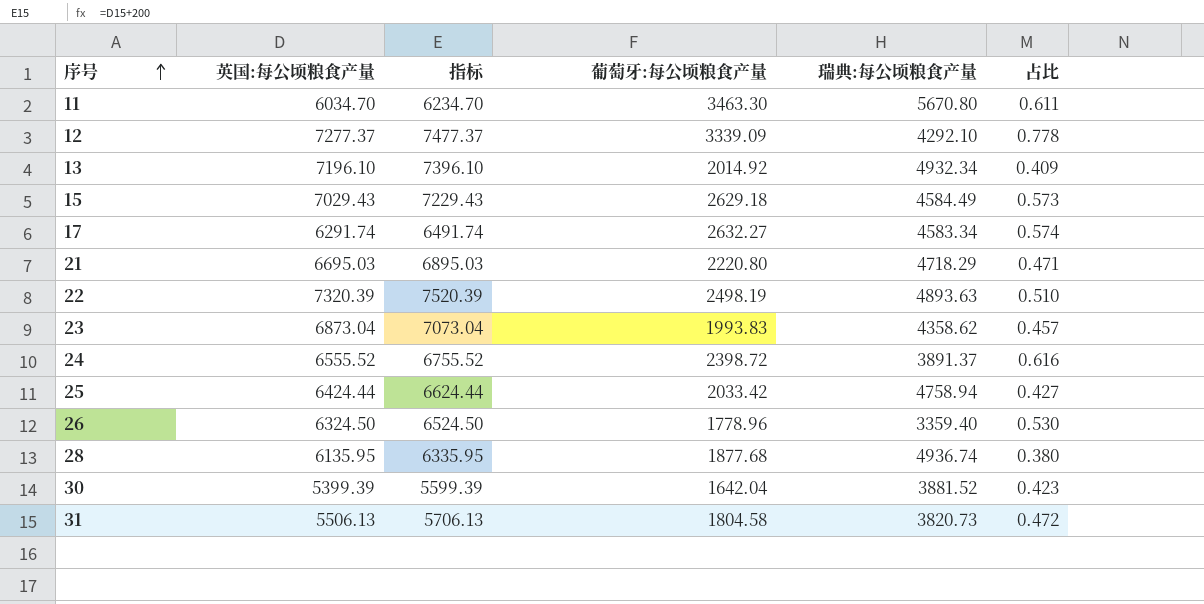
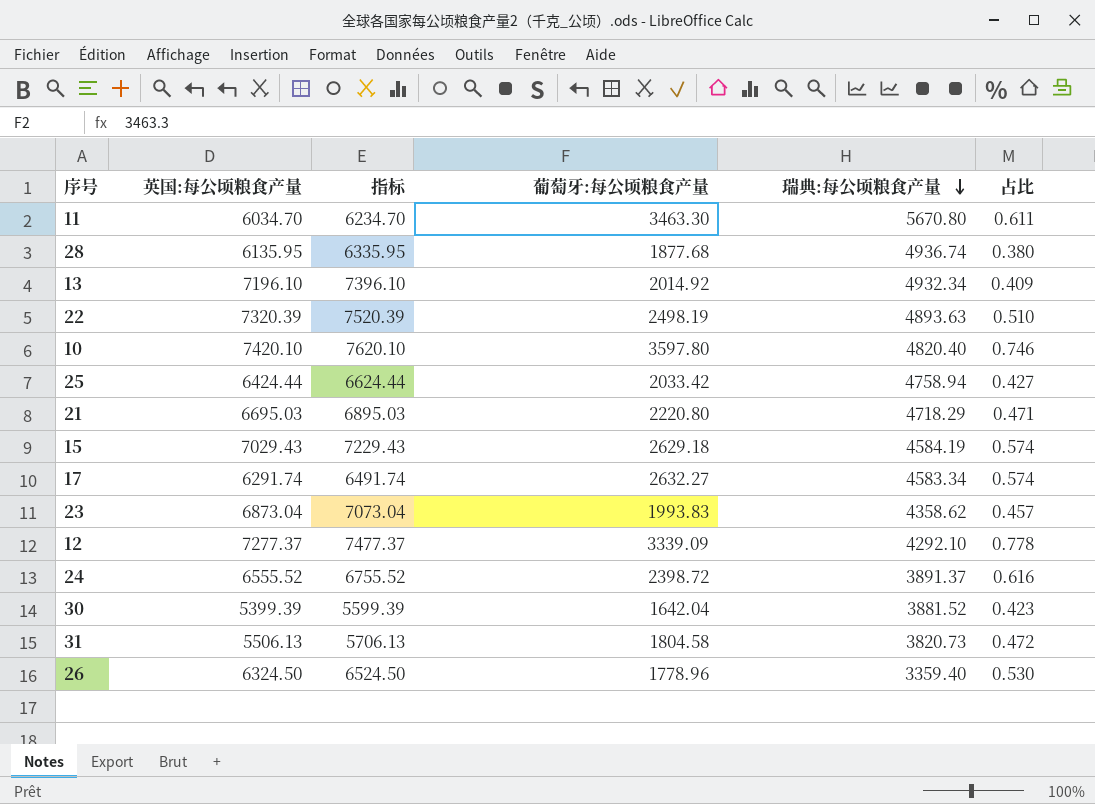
row order: 序号 ascending -> 瑞典:每公顷粮食产量 descending
row 10: none -> 7420.10 | 7620.10 | 3597.80 | 4820.40 | 0.746
15 | 瑞典:每公顷粮食产量: 4584.49 -> 4584.19
15 | 占比: 0.573 -> 0.574

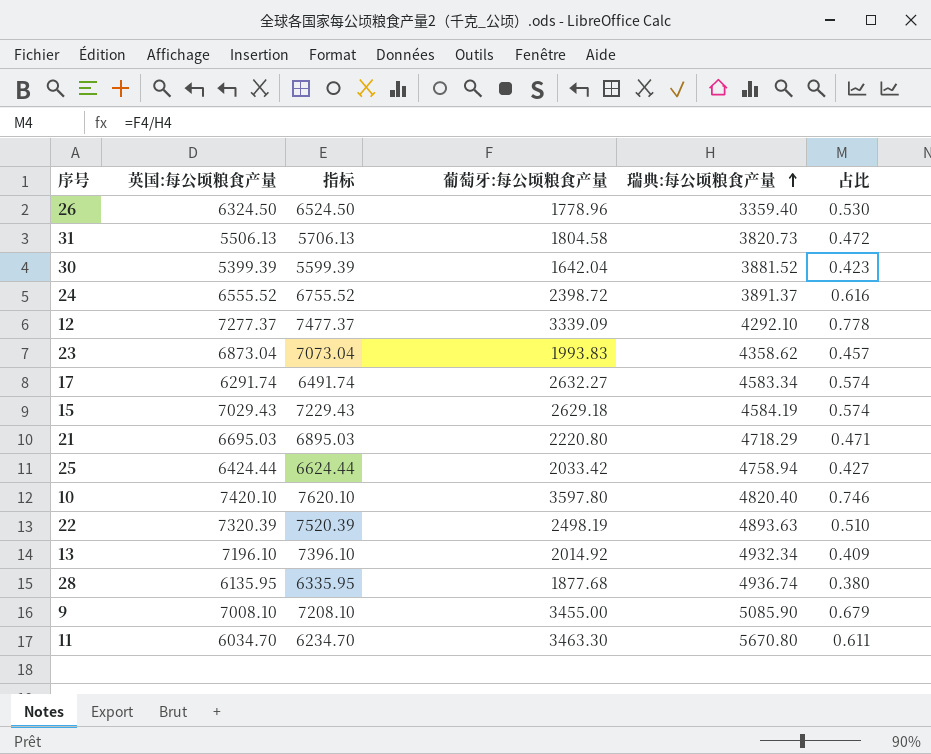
row order: 瑞典:每公顷粮食产量 descending -> 瑞典:每公顷粮食产量 ascending
row 9: none -> 7008.10 | 7208.10 | 3455.00 | 5085.90 | 0.679

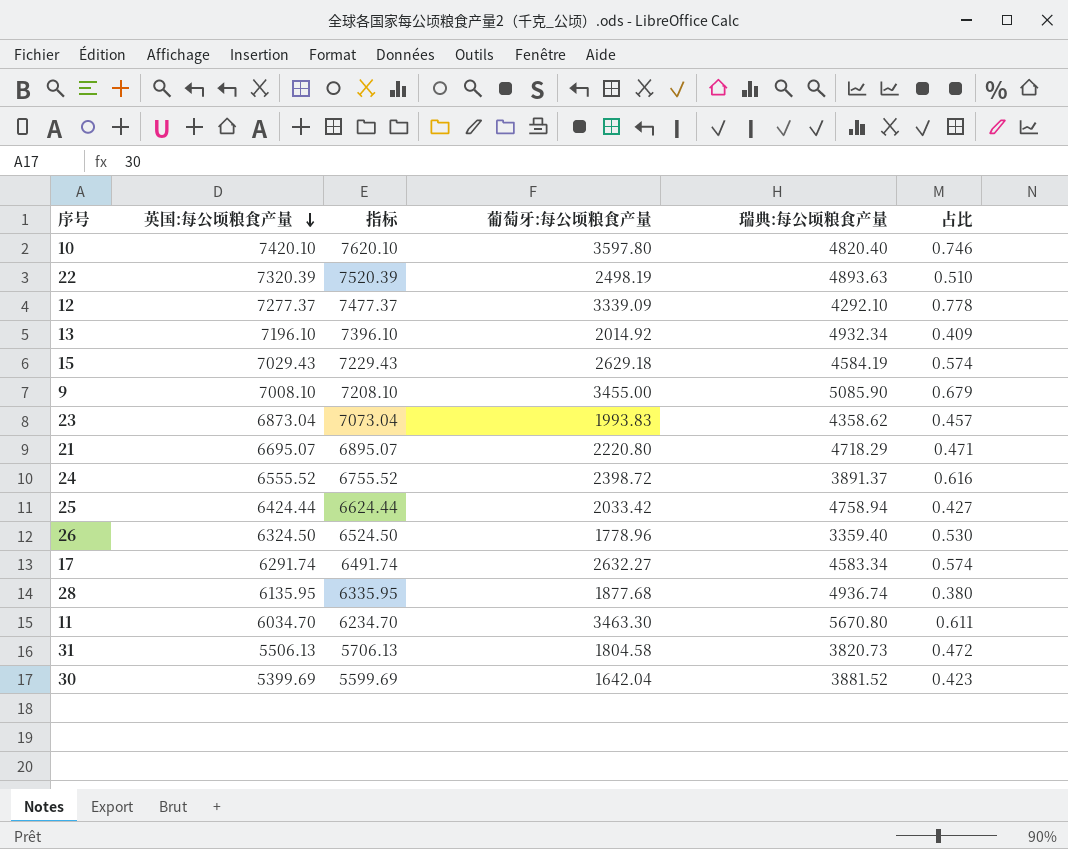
row order: 瑞典:每公顷粮食产量 ascending -> 英国:每公顷粮食产量 descending
21 | 英国:每公顷粮食产量: 6695.03 -> 6695.07
21 | 指标: 6895.03 -> 6895.07
30 | 英国:每公顷粮食产量: 5399.39 -> 5399.69
30 | 指标: 5599.39 -> 5599.69

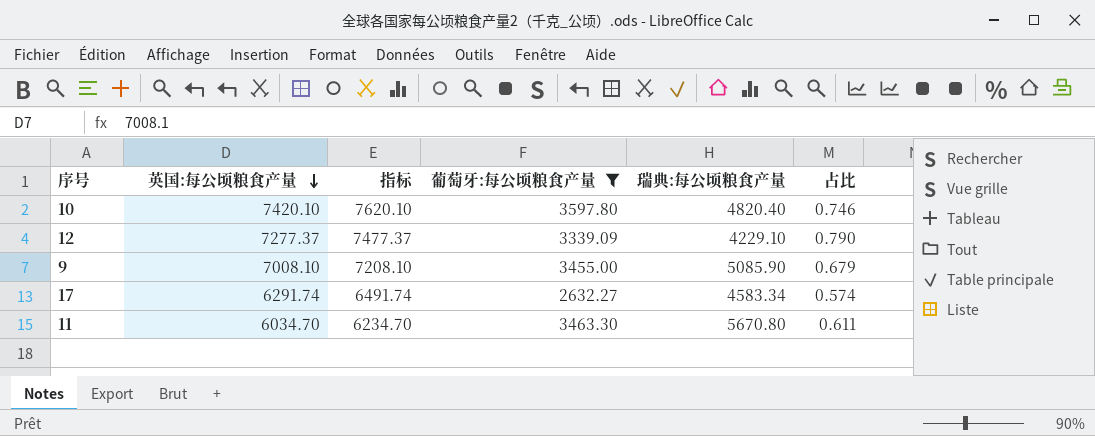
filter: none -> 葡萄牙:每公顷粮食产量 >= 2632.27
12 | 瑞典:每公顷粮食产量: 4292.10 -> 4229.10
12 | 占比: 0.778 -> 0.790

